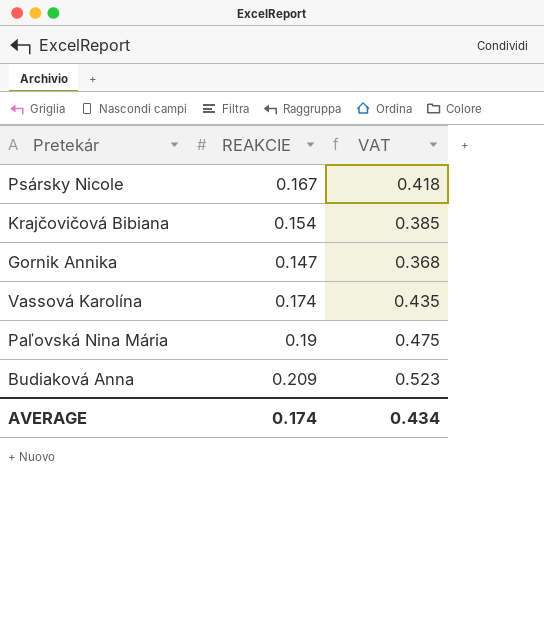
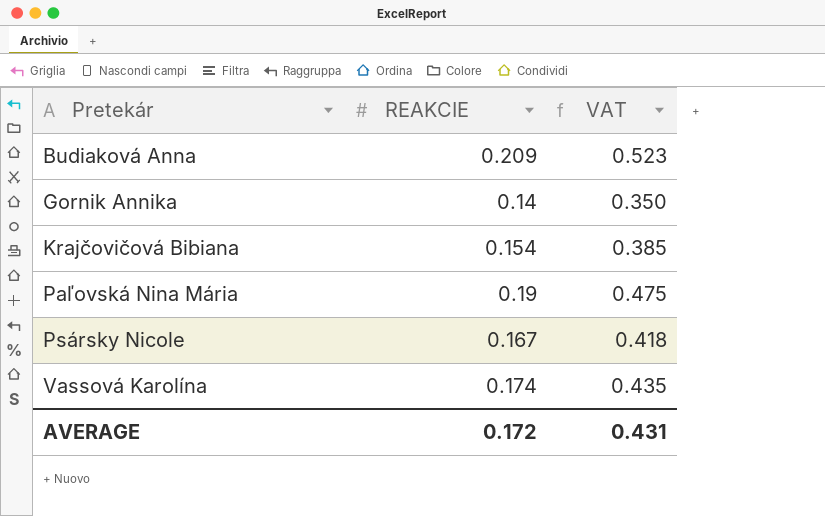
row order: none -> Pretekár ascending
Gornik Annika | REAKCIE: 0.147 -> 0.14
Gornik Annika | VAT: 0.368 -> 0.350
AVERAGE | REAKCIE: 0.174 -> 0.172
AVERAGE | VAT: 0.434 -> 0.431

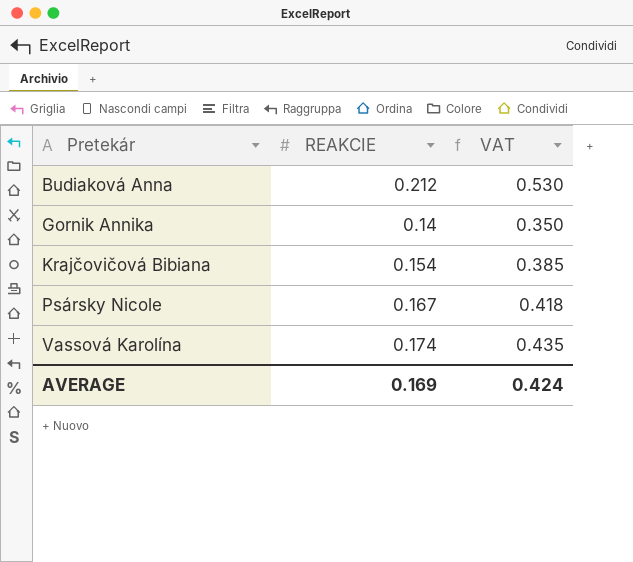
row Paľovská Nina Mária: 0.19 | 0.475 -> none
Budiaková Anna | REAKCIE: 0.209 -> 0.212
Budiaková Anna | VAT: 0.523 -> 0.530
AVERAGE | REAKCIE: 0.172 -> 0.169
AVERAGE | VAT: 0.431 -> 0.424

